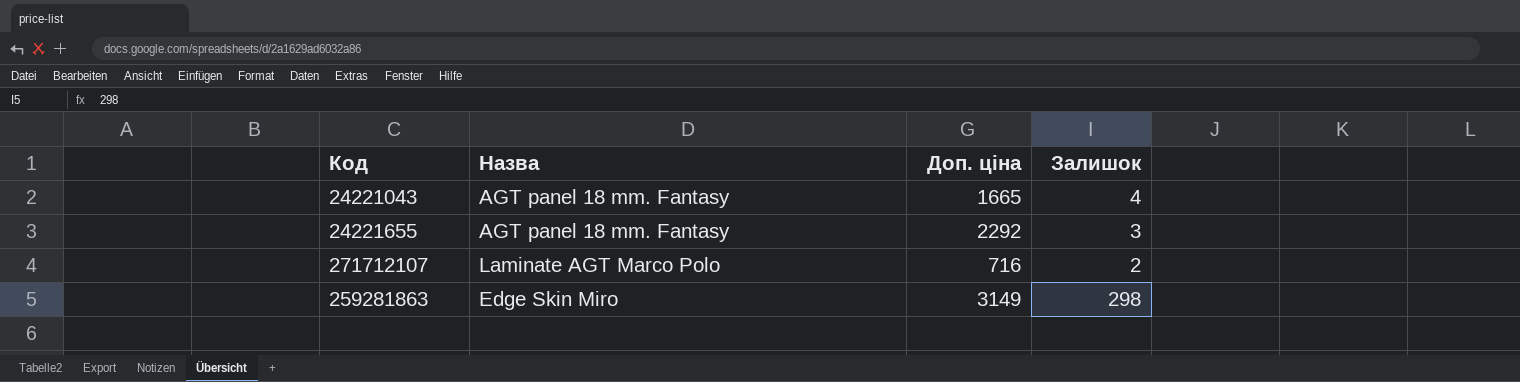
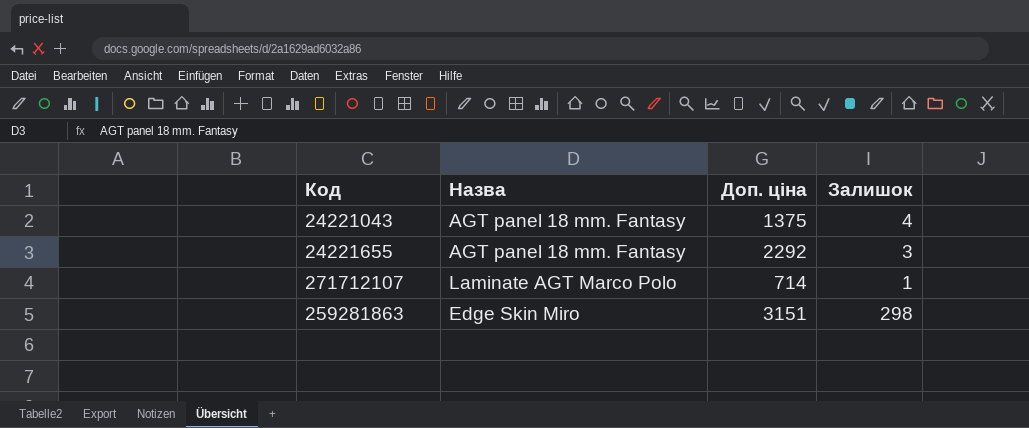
24221043 | Доп. ціна: 1665 -> 1375
271712107 | Доп. ціна: 716 -> 714
271712107 | Залишок: 2 -> 1
259281863 | Доп. ціна: 3149 -> 3151

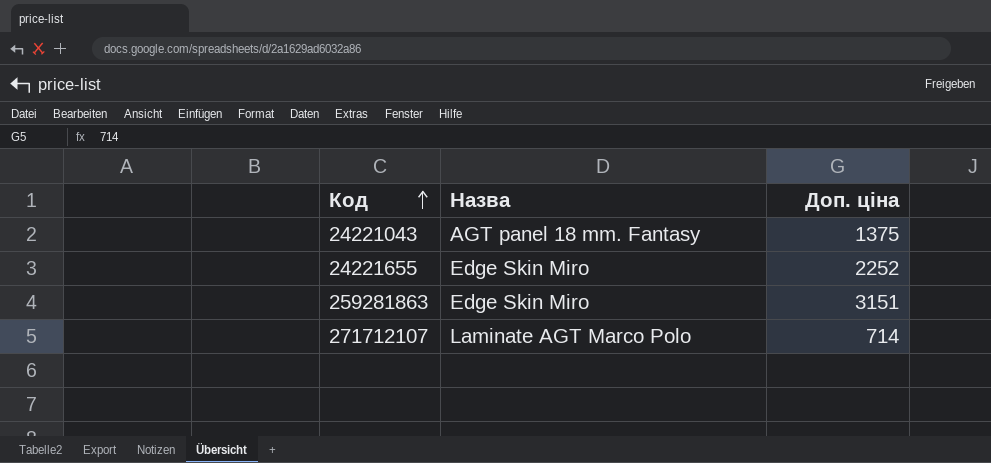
row order: none -> Код ascending
column Залишок | position: 4 -> none
24221655 | Назва: AGT panel 18 mm. Fantasy -> Edge Skin Miro
24221655 | Доп. ціна: 2292 -> 2252

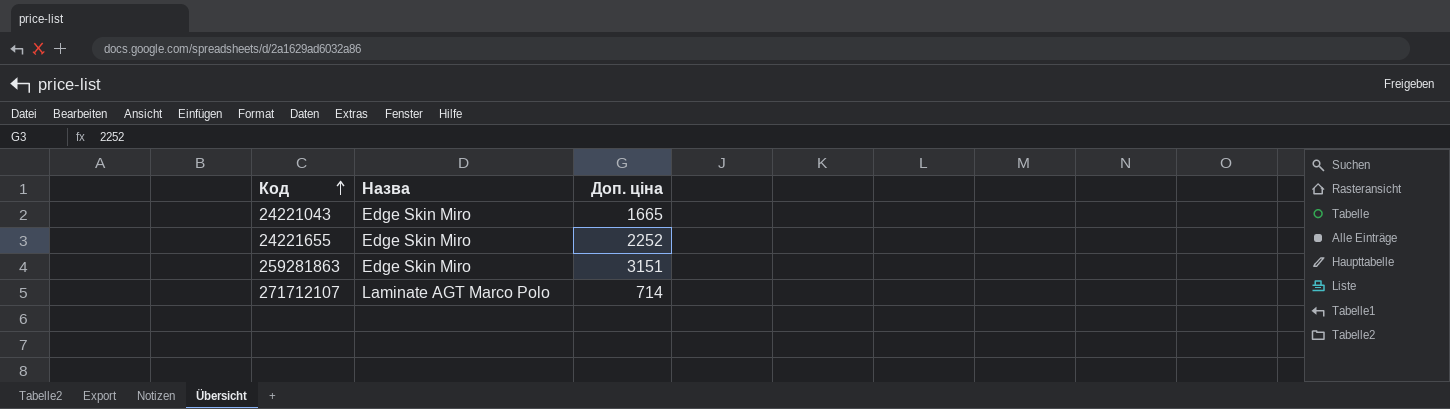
24221043 | Назва: AGT panel 18 mm. Fantasy -> Edge Skin Miro
24221043 | Доп. ціна: 1375 -> 1665

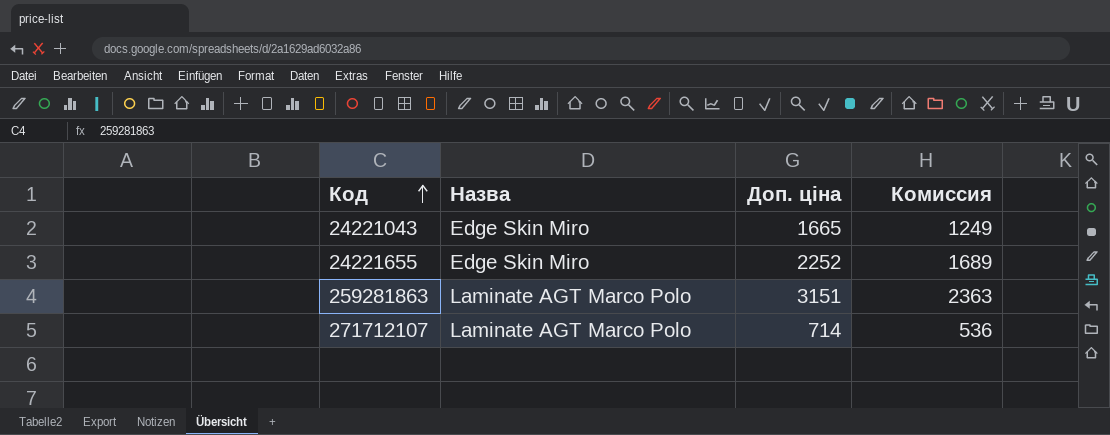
column Комиссия | formula: none -> [Доп. ціна] * 0,75
259281863 | Назва: Edge Skin Miro -> Laminate AGT Marco Polo

